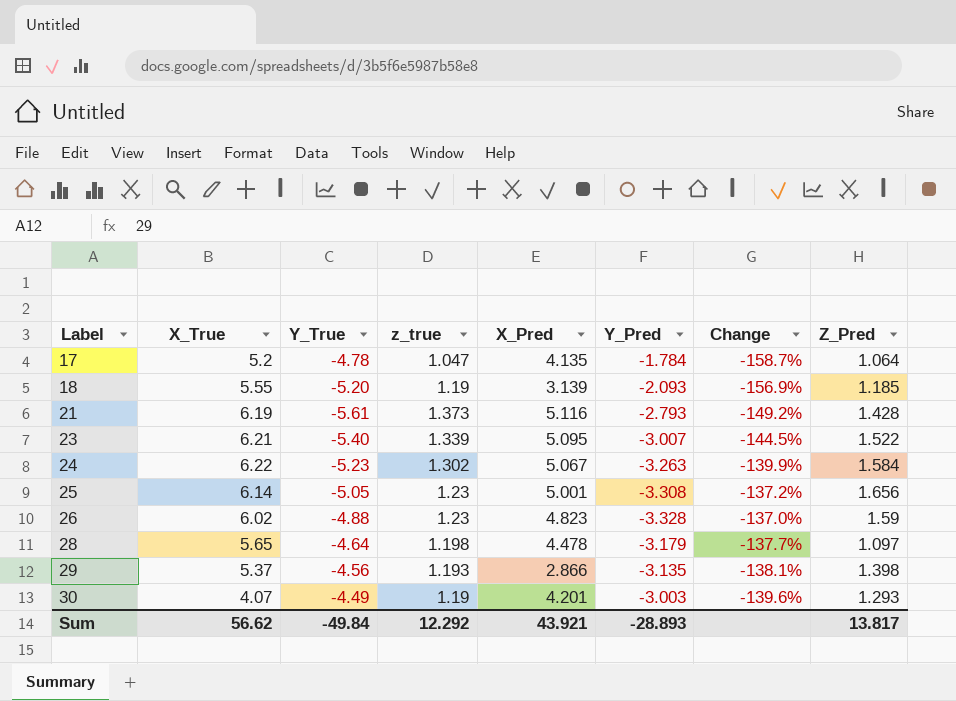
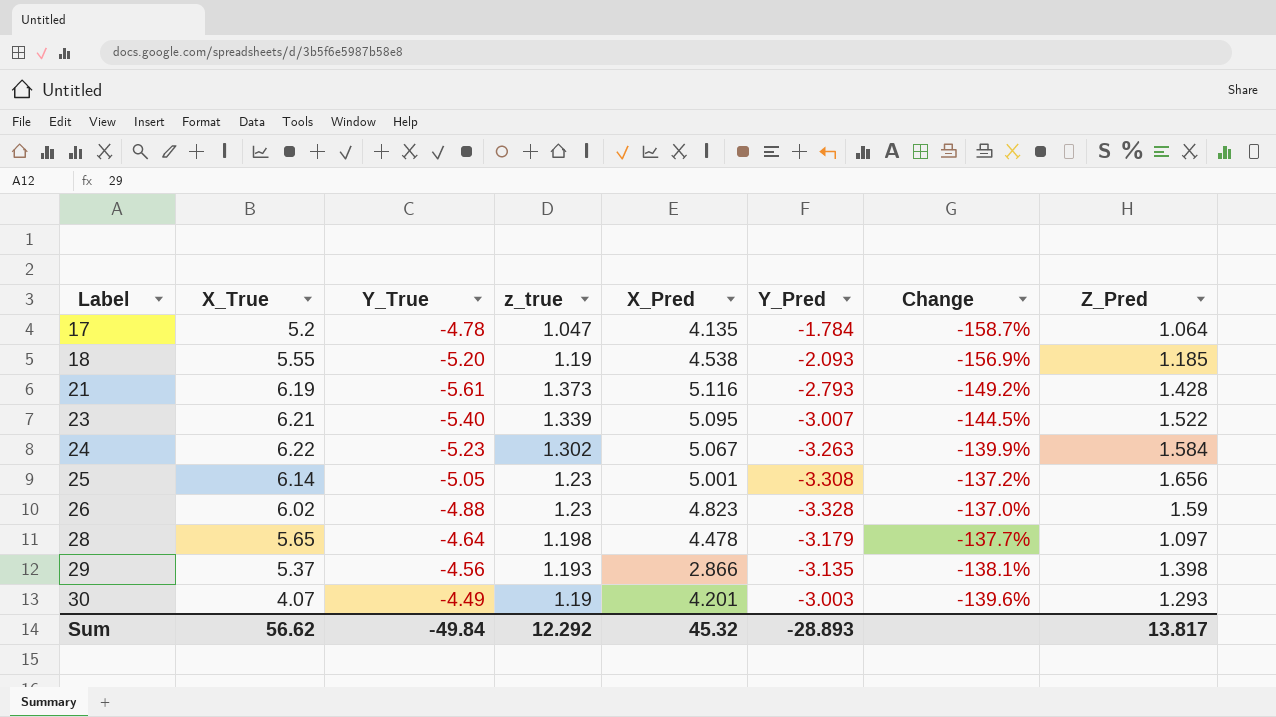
18 | X_Pred: 3.139 -> 4.538
Sum | X_Pred: 43.921 -> 45.32

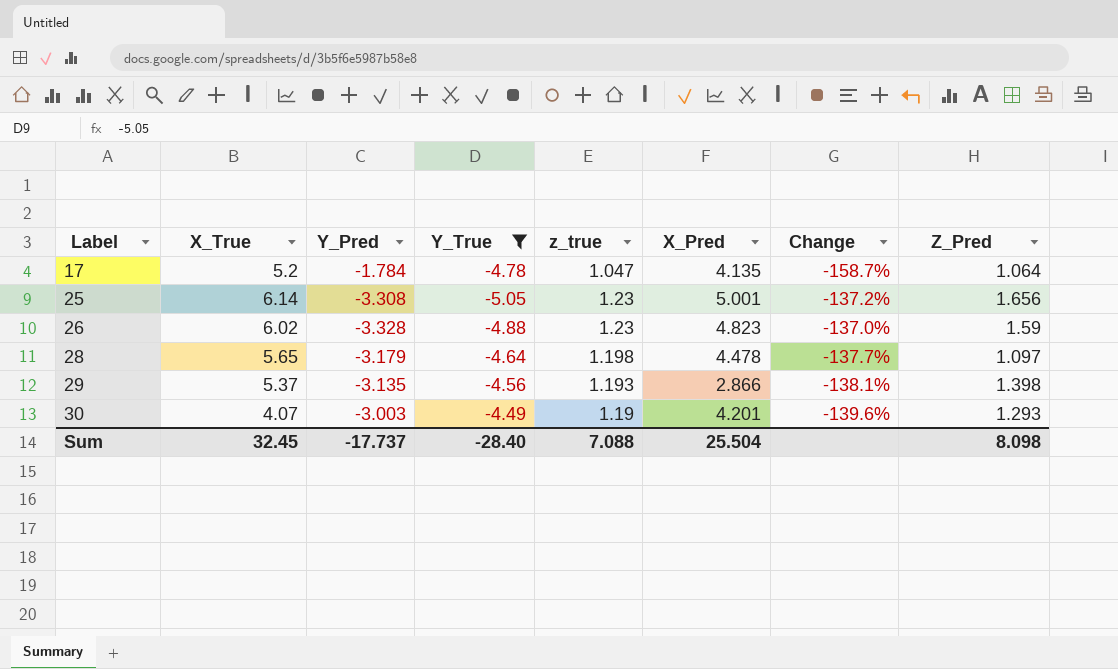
filter: none -> Y_True >= -5.05
column Y_Pred | position: 6 -> 3
Sum | X_True: 56.62 -> 32.45
Sum | Y_Pred: -28.893 -> -17.737
Sum | Y_True: -49.84 -> -28.40
Sum | z_true: 12.292 -> 7.088
Sum | X_Pred: 45.32 -> 25.504
Sum | Z_Pred: 13.817 -> 8.098

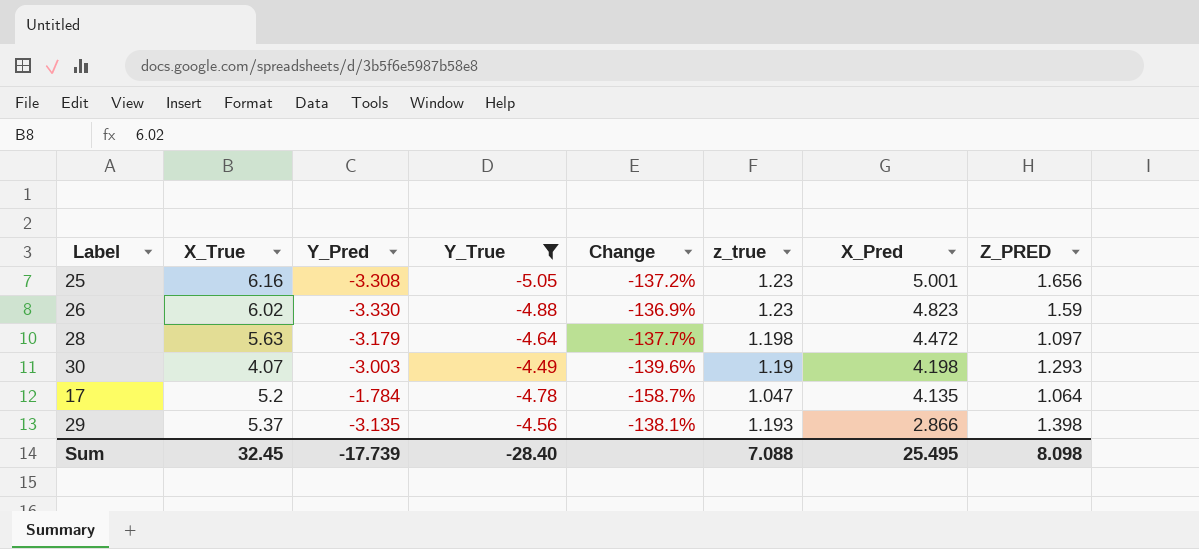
row order: Label ascending -> X_Pred descending
column Change | position: 7 -> 5
column name: Z_Pred -> Z_PRED
25 | X_True: 6.14 -> 6.16
26 | Y_Pred: -3.328 -> -3.330
26 | Change: -137.0% -> -136.9%
28 | X_True: 5.65 -> 5.63
28 | X_Pred: 4.478 -> 4.472
30 | X_Pred: 4.201 -> 4.198
Sum | Y_Pred: -17.737 -> -17.739
Sum | X_Pred: 25.504 -> 25.495

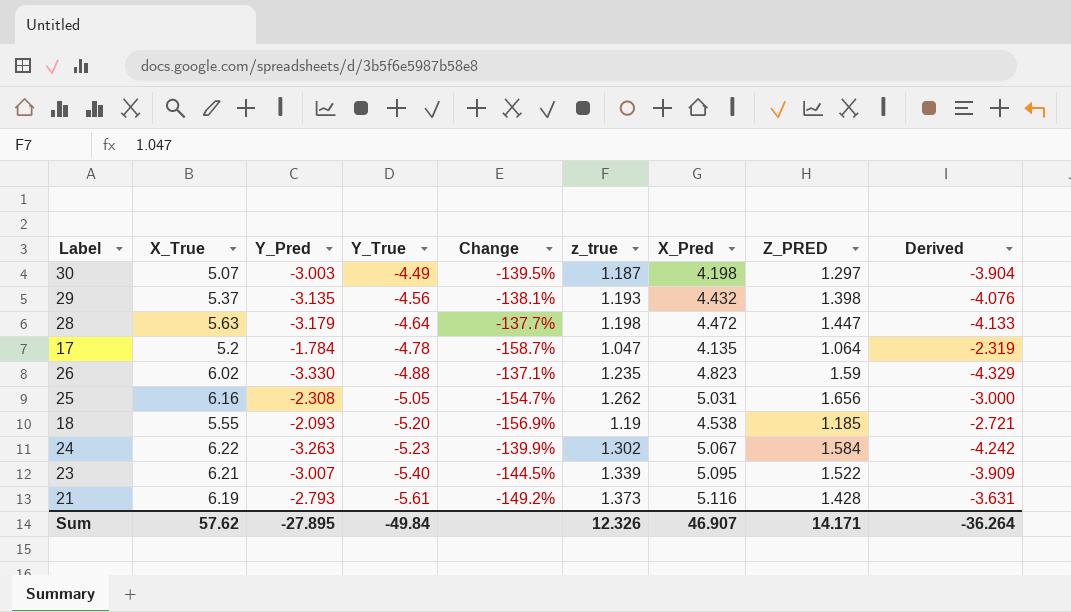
filter: Y_True >= -5.05 -> none
row order: X_Pred descending -> Y_True descending
column Derived | formula: none -> [Y_Pred] * 1.3
30 | X_True: 4.07 -> 5.07
30 | Change: -139.6% -> -139.5%
30 | z_true: 1.19 -> 1.187
30 | Z_PRED: 1.293 -> 1.297
29 | X_Pred: 2.866 -> 4.432
28 | Z_PRED: 1.097 -> 1.447
26 | Change: -136.9% -> -137.1%
26 | z_true: 1.23 -> 1.235
25 | Y_Pred: -3.308 -> -2.308
25 | Change: -137.2% -> -154.7%
25 | z_true: 1.23 -> 1.262
25 | X_Pred: 5.001 -> 5.031
Sum | X_True: 32.45 -> 57.62
Sum | Y_Pred: -17.739 -> -27.895
Sum | Y_True: -28.40 -> -49.84
Sum | z_true: 7.088 -> 12.326
Sum | X_Pred: 25.495 -> 46.907
Sum | Z_PRED: 8.098 -> 14.171

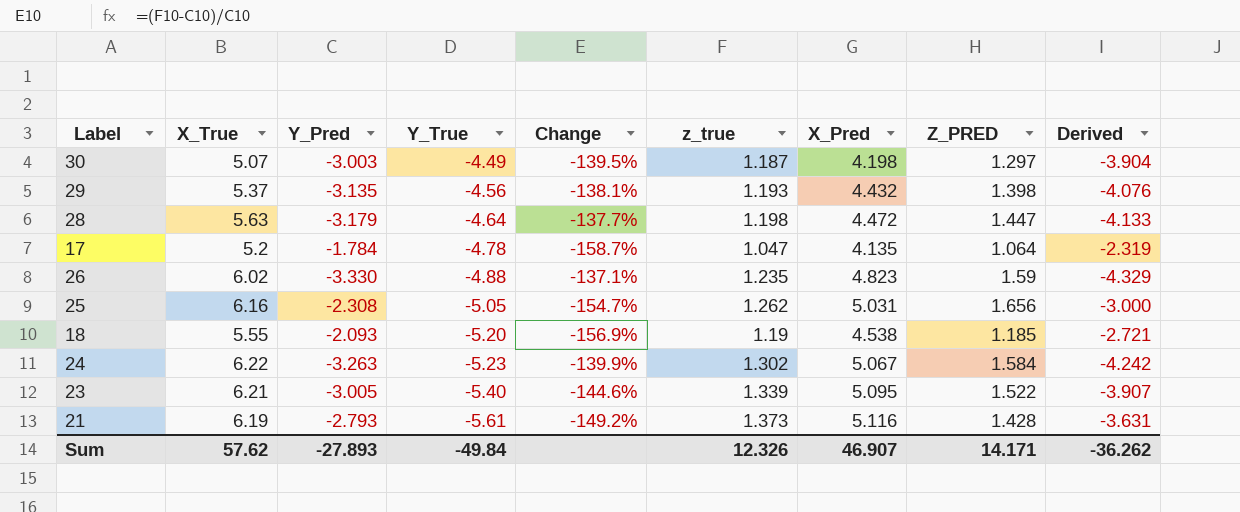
23 | Y_Pred: -3.007 -> -3.005
23 | Change: -144.5% -> -144.6%
23 | Derived: -3.909 -> -3.907
Sum | Y_Pred: -27.895 -> -27.893
Sum | Derived: -36.264 -> -36.262

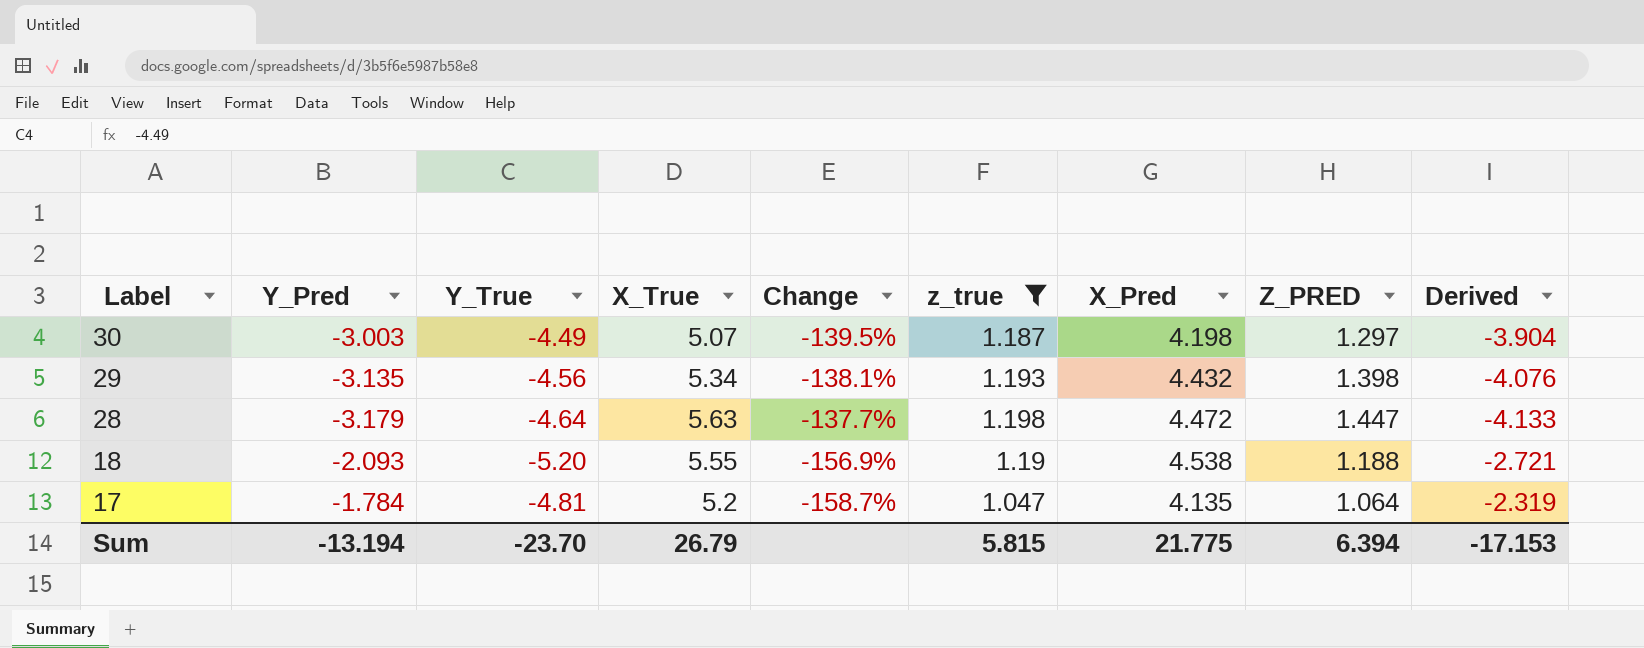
filter: none -> z_true <= 1.198
row order: Y_True descending -> Label descending
column X_True | position: 2 -> 4
29 | X_True: 5.37 -> 5.34
18 | Z_PRED: 1.185 -> 1.188
17 | Y_True: -4.78 -> -4.81
Sum | Y_Pred: -27.893 -> -13.194
Sum | Y_True: -49.84 -> -23.70
Sum | X_True: 57.62 -> 26.79
Sum | z_true: 12.326 -> 5.815
Sum | X_Pred: 46.907 -> 21.775
Sum | Z_PRED: 14.171 -> 6.394
Sum | Derived: -36.262 -> -17.153

